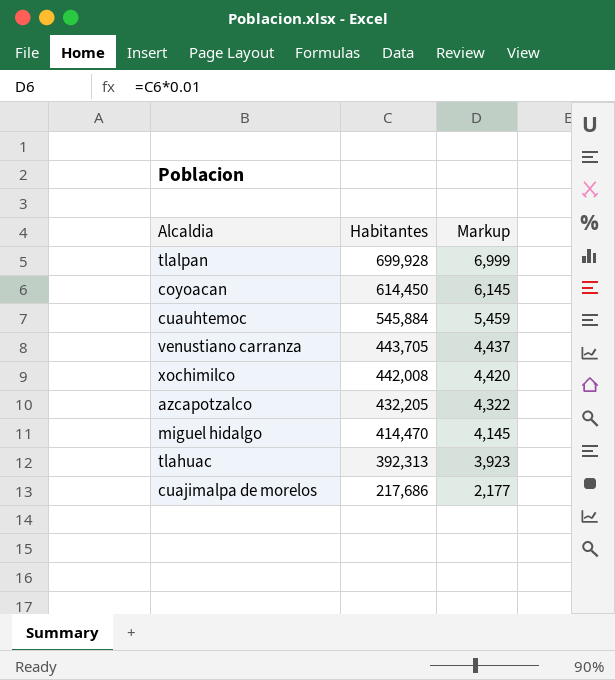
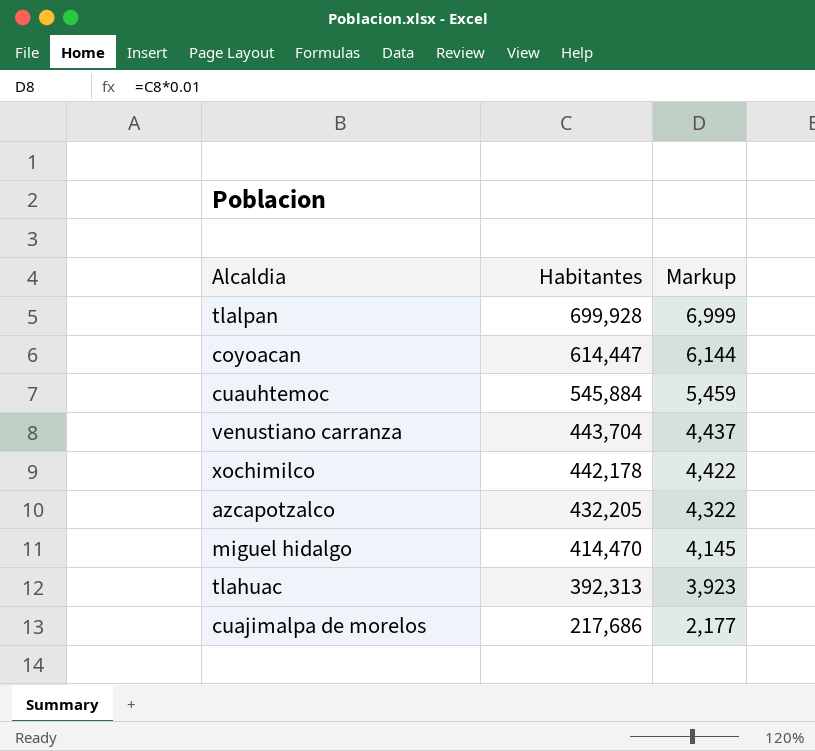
coyoacan | Habitantes: 614,450 -> 614,447
coyoacan | Markup: 6,145 -> 6,144
venustiano carranza | Habitantes: 443,705 -> 443,704
xochimilco | Habitantes: 442,008 -> 442,178
xochimilco | Markup: 4,420 -> 4,422

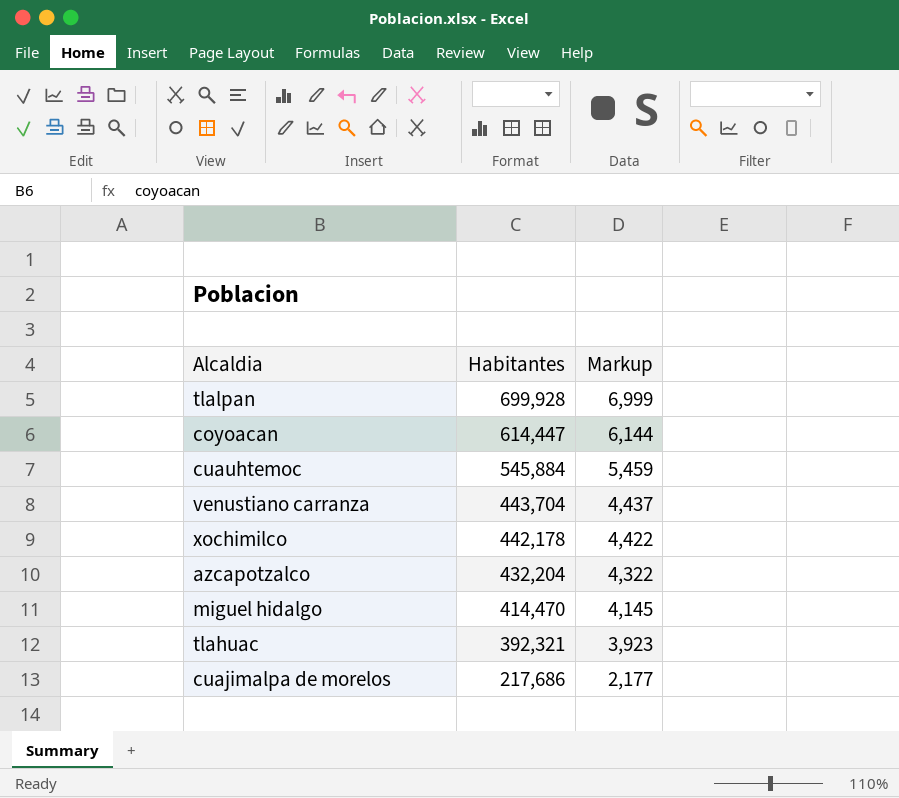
azcapotzalco | Habitantes: 432,205 -> 432,204
tlahuac | Habitantes: 392,313 -> 392,321

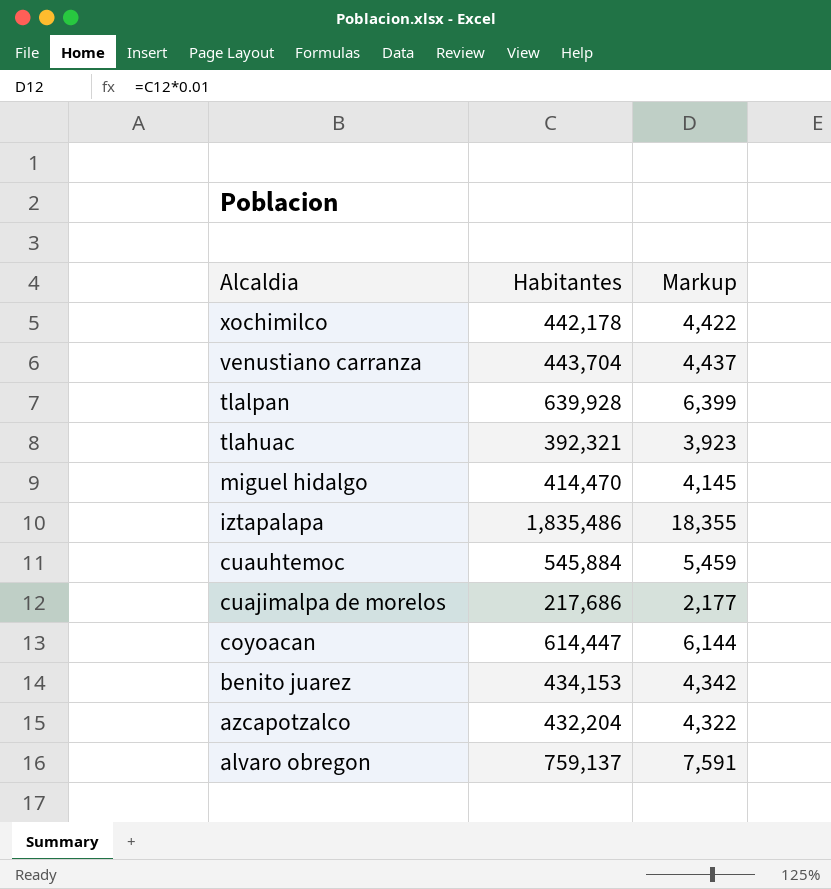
row order: Habitantes descending -> Alcaldia descending
tlalpan | Habitantes: 699,928 -> 639,928
tlalpan | Markup: 6,999 -> 6,399
row iztapalapa: none -> 1,835,486 | 18,355
row benito juarez: none -> 434,153 | 4,342
row alvaro obregon: none -> 759,137 | 7,591

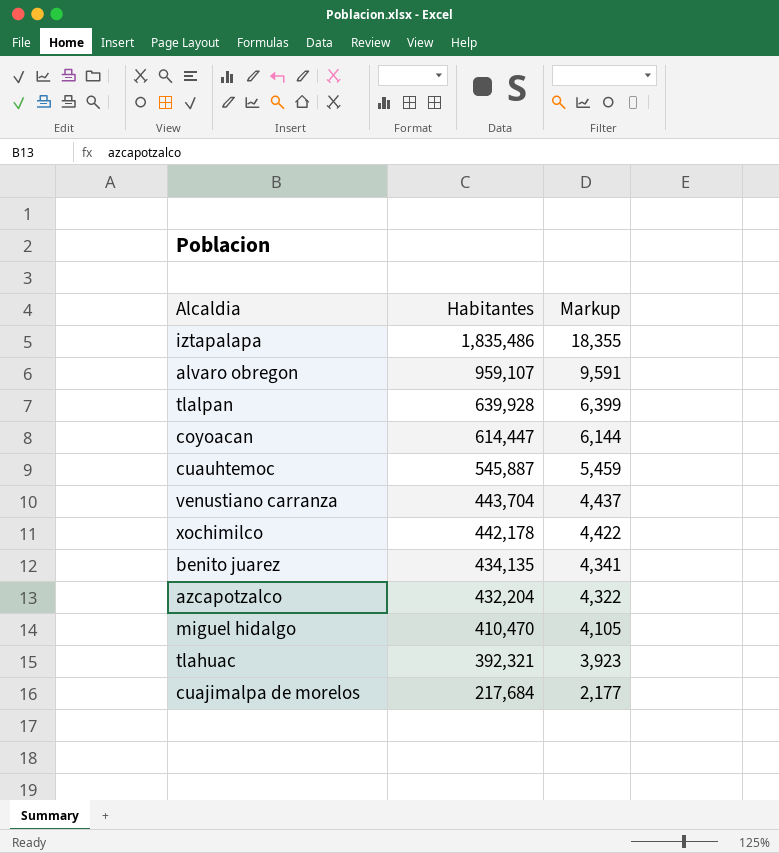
row order: Alcaldia descending -> Habitantes descending
alvaro obregon | Habitantes: 759,137 -> 959,107
alvaro obregon | Markup: 7,591 -> 9,591
cuauhtemoc | Habitantes: 545,884 -> 545,887
benito juarez | Habitantes: 434,153 -> 434,135
benito juarez | Markup: 4,342 -> 4,341
miguel hidalgo | Habitantes: 414,470 -> 410,470
miguel hidalgo | Markup: 4,145 -> 4,105
cuajimalpa de morelos | Habitantes: 217,686 -> 217,684

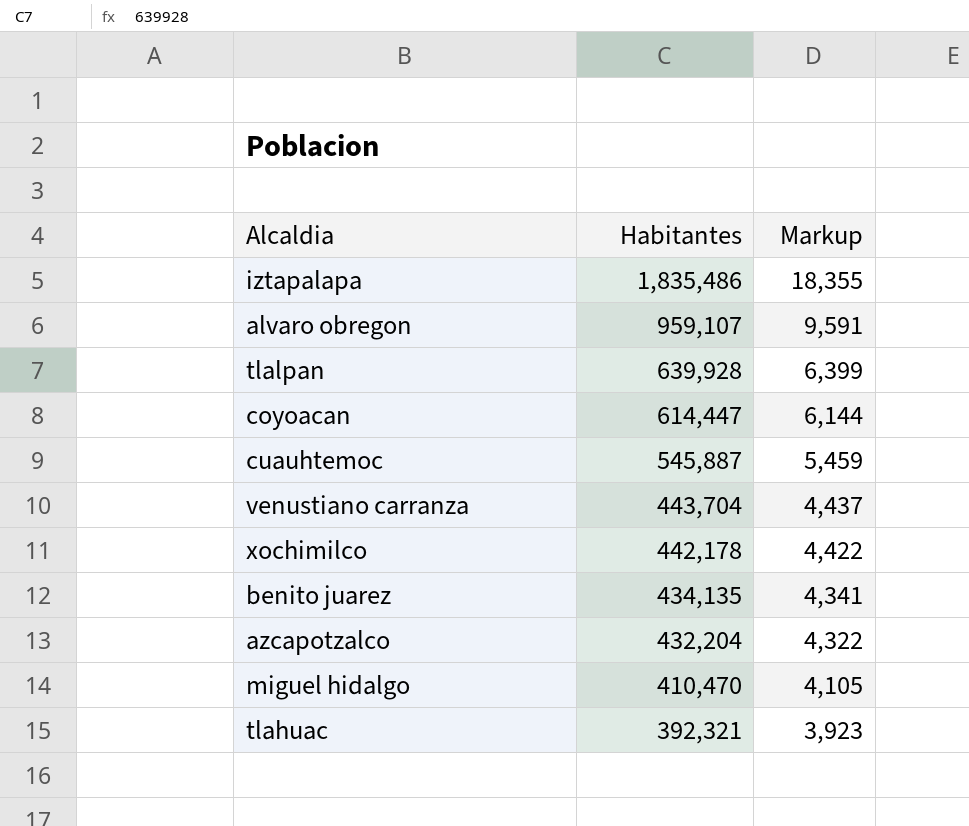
row cuajimalpa de morelos: 217,684 | 2,177 -> none

